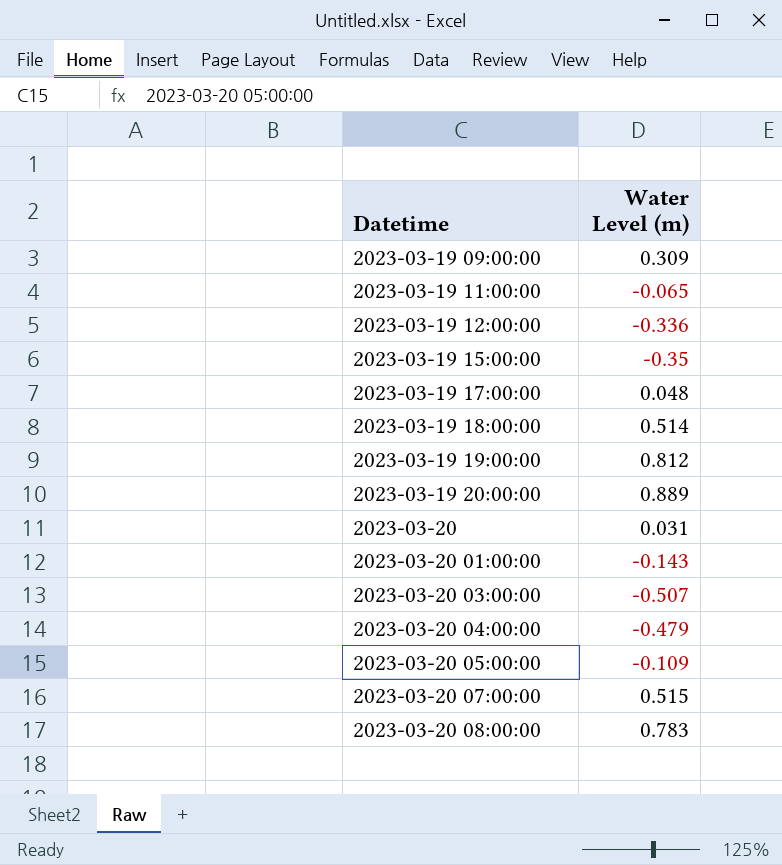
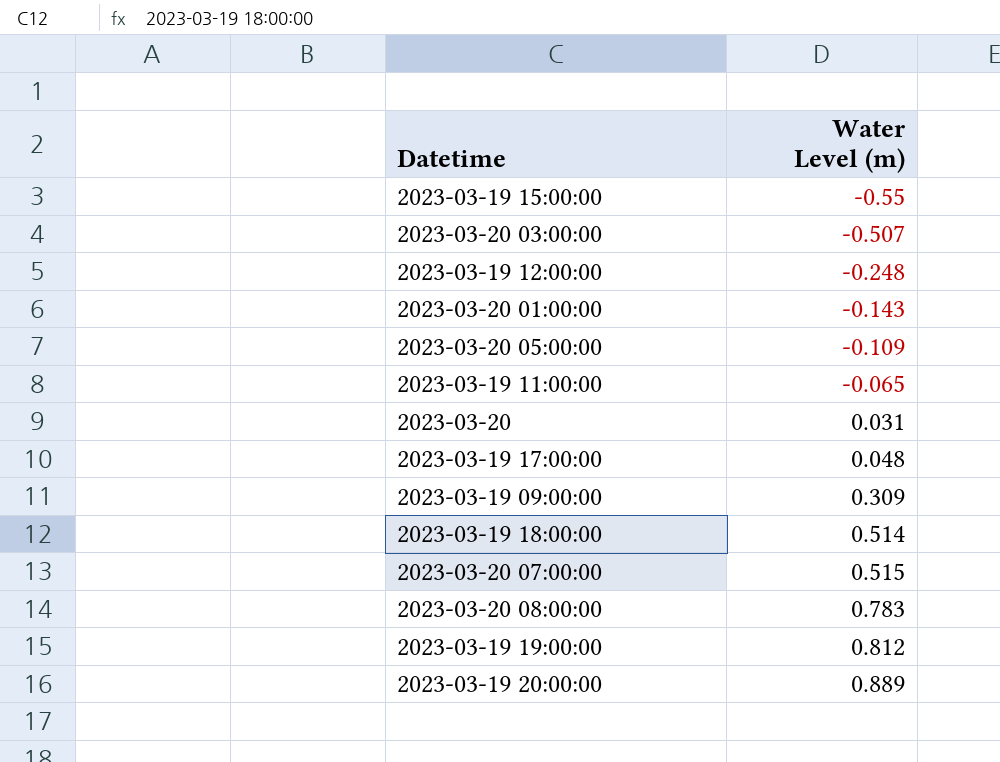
row order: Datetime ascending -> Water Level (m) ascending
row 2023-03-20 04:00:00: -0.479 -> none
2023-03-19 15:00:00 | Water Level (m): -0.35 -> -0.55
2023-03-19 12:00:00 | Water Level (m): -0.336 -> -0.248

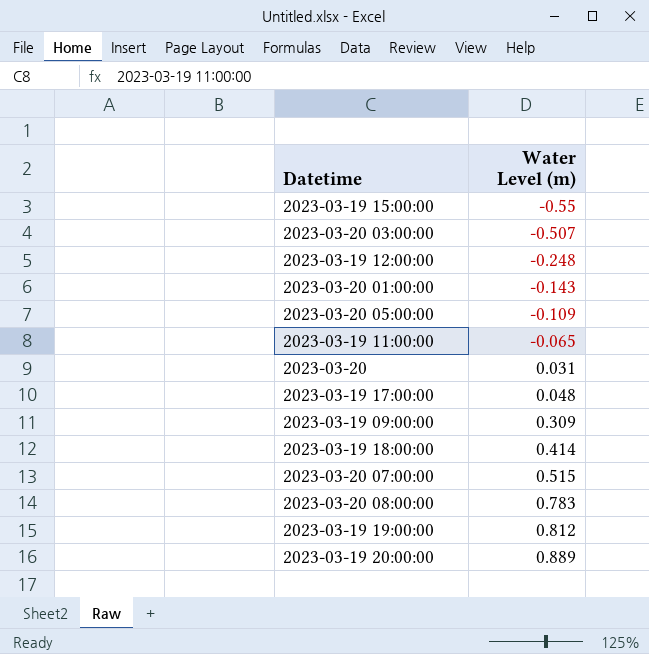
2023-03-19 18:00:00 | Water Level (m): 0.514 -> 0.414

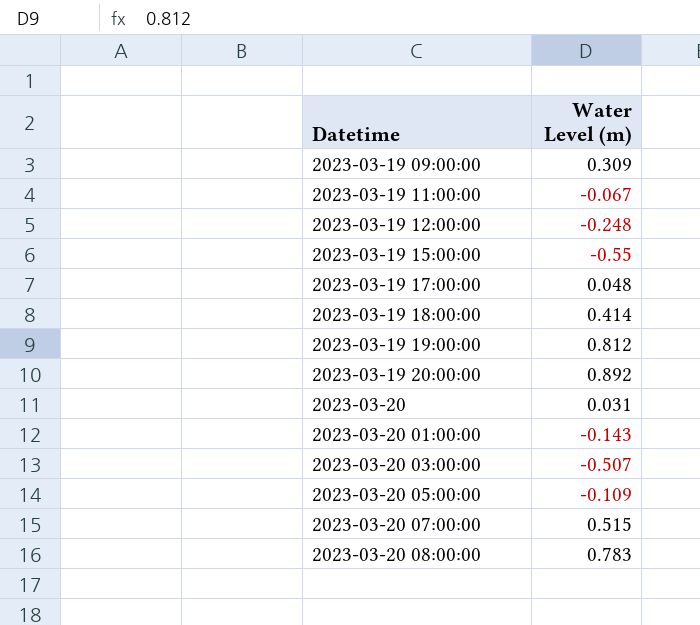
row order: Water Level (m) ascending -> Datetime ascending
2023-03-19 11:00:00 | Water Level (m): -0.065 -> -0.067
2023-03-19 20:00:00 | Water Level (m): 0.889 -> 0.892

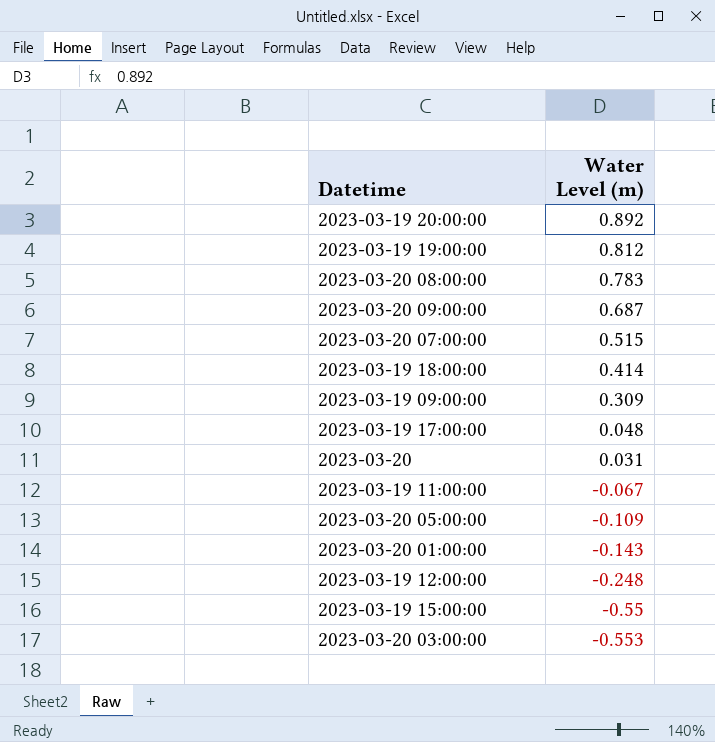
row order: Datetime ascending -> Water Level (m) descending
row 2023-03-20 09:00:00: none -> 0.687
2023-03-20 03:00:00 | Water Level (m): -0.507 -> -0.553

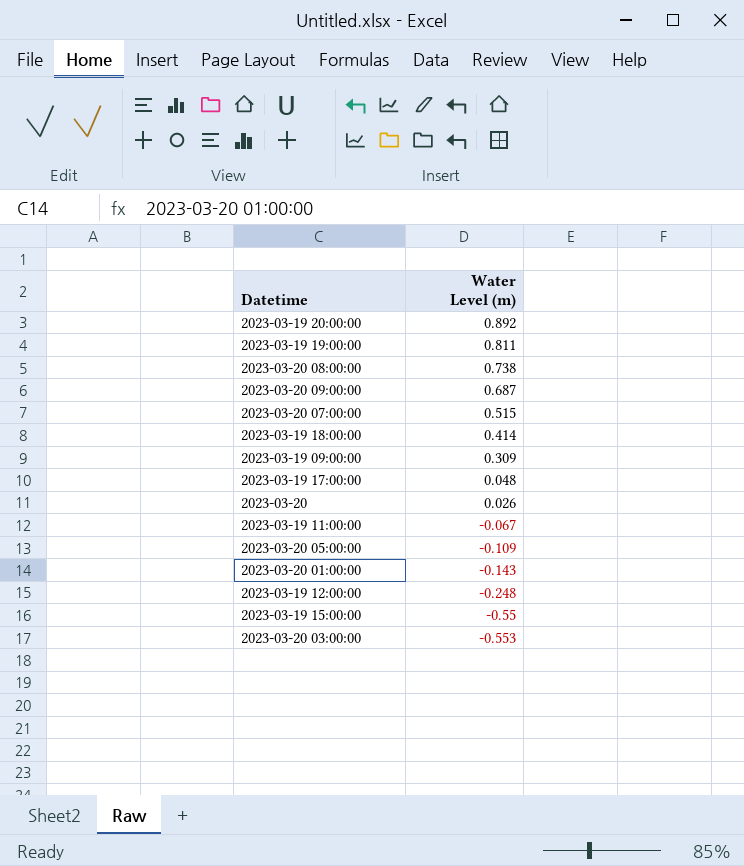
2023-03-19 19:00:00 | Water Level (m): 0.812 -> 0.811
2023-03-20 08:00:00 | Water Level (m): 0.783 -> 0.738
2023-03-20 | Water Level (m): 0.031 -> 0.026

